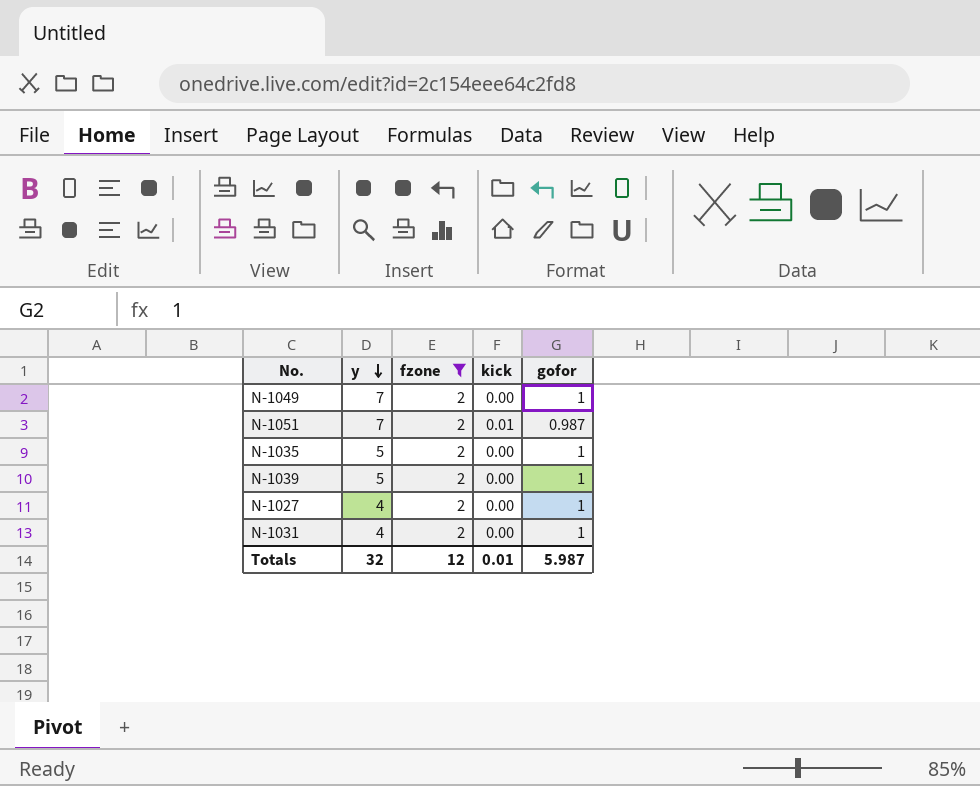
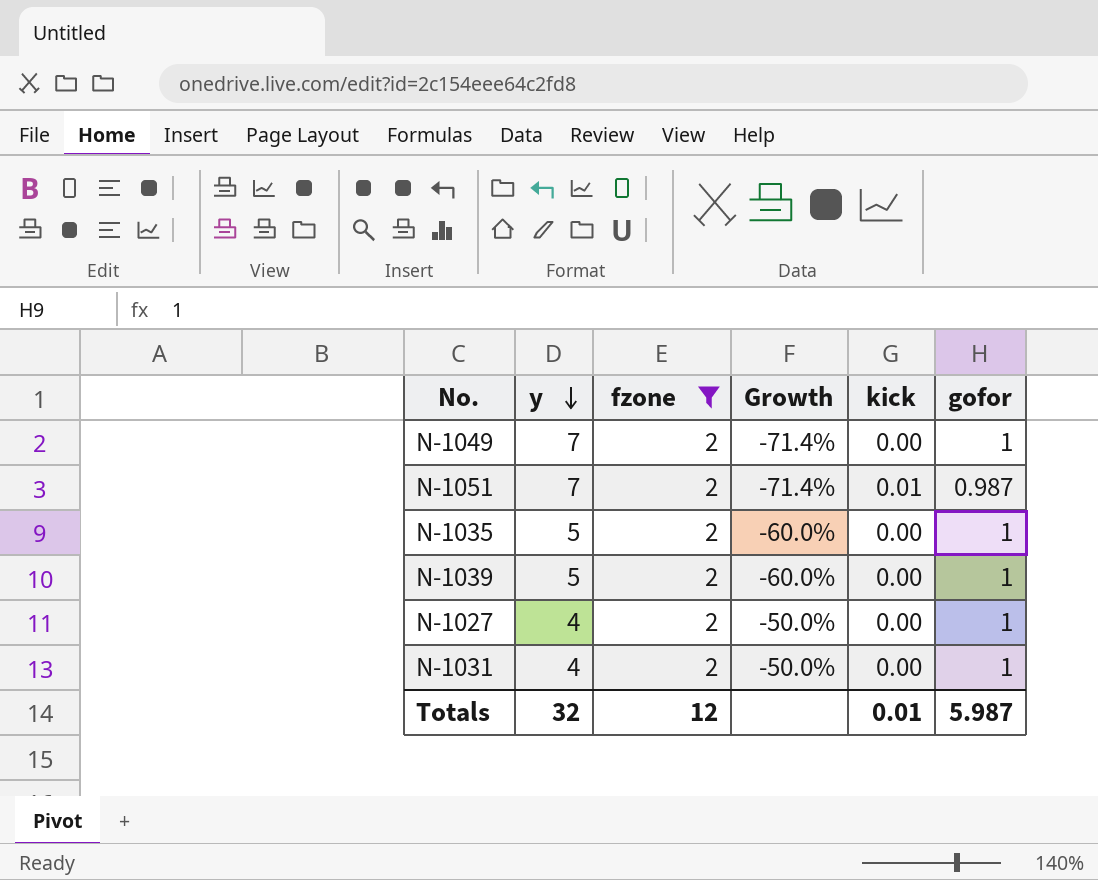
column Growth | formula: none -> ([fzone] - [y]) / [y]

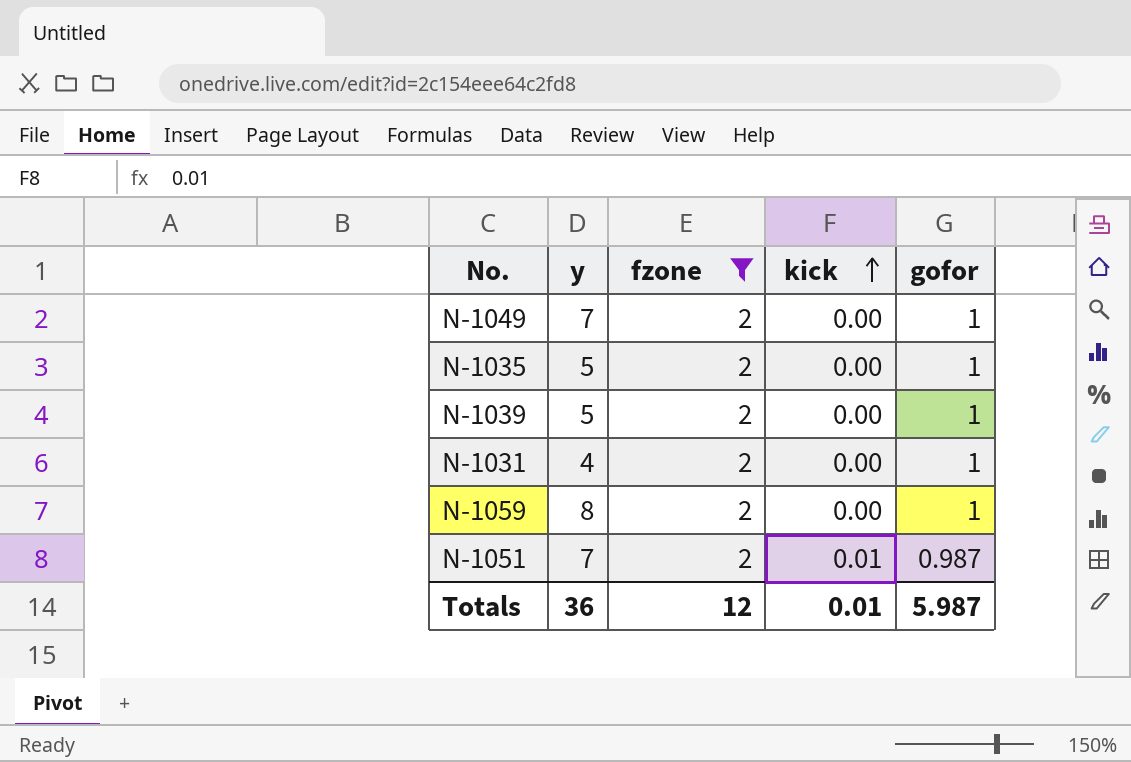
row order: y descending -> kick ascending
column Growth | formula: ([fzone] - [y]) / [y] -> none
row N-1027: 4 | 2 | -50.0% | 0.00 | 1 -> none
row N-1059: none -> 8 | 2 | 0.00 | 1
Totals | y: 32 -> 36

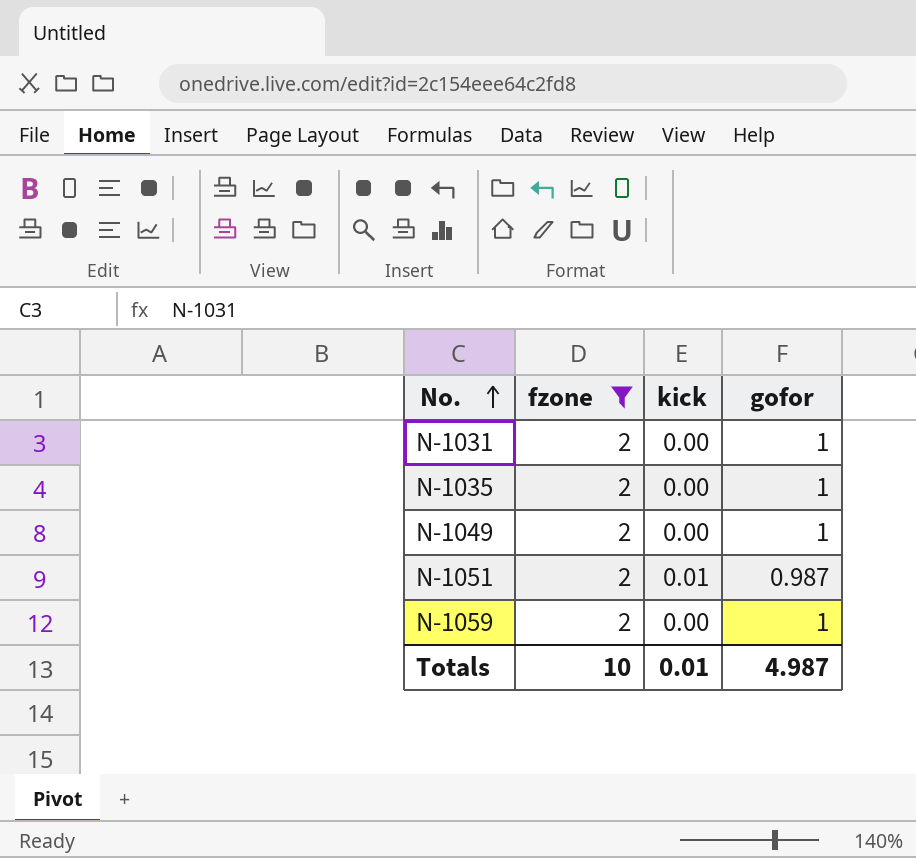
row order: kick ascending -> No. ascending
column y | position: 2 -> none
row N-1039: 5 | 2 | 0.00 | 1 -> none
Totals | fzone: 12 -> 10
Totals | gofor: 5.987 -> 4.987

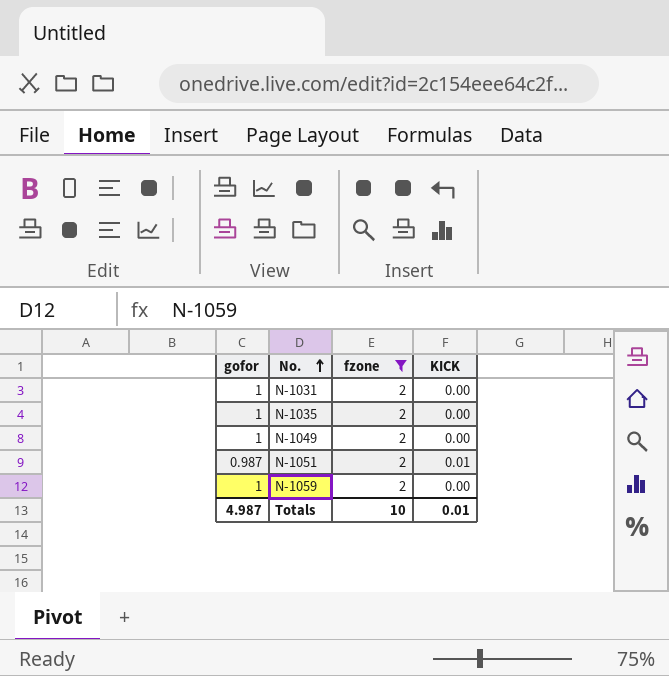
column gofor | position: 4 -> 1
column name: kick -> KICK

